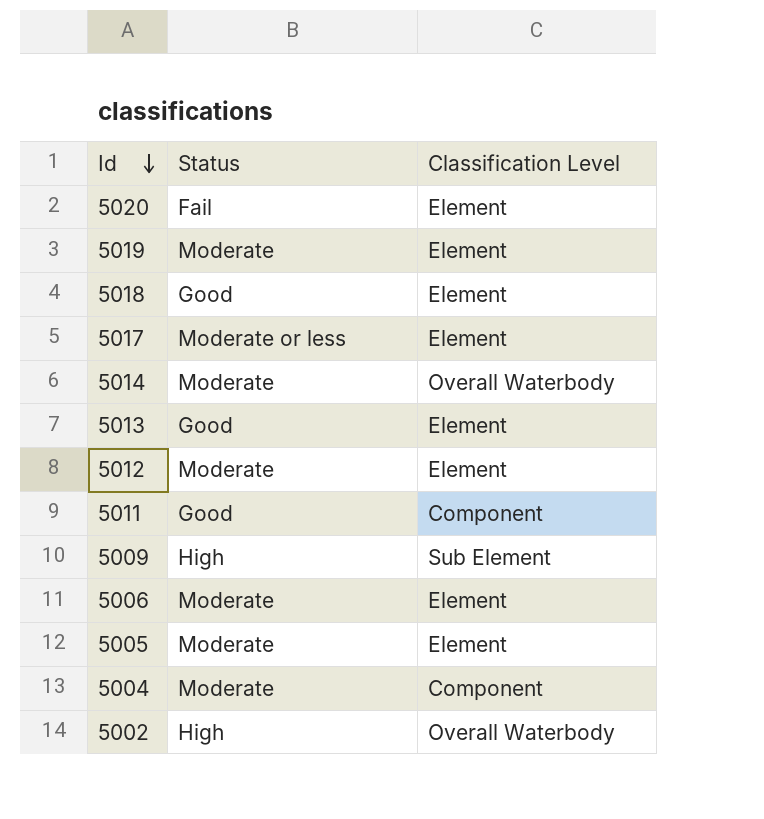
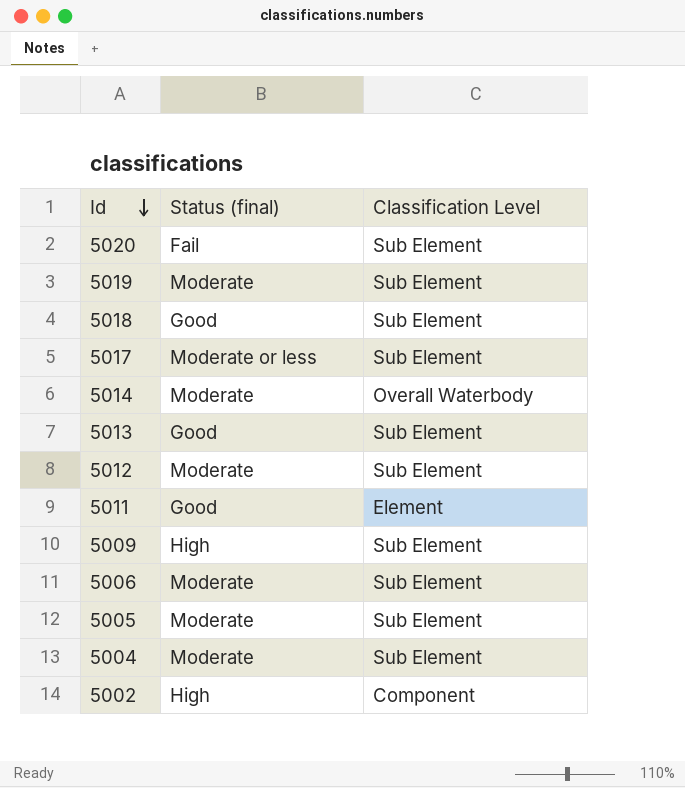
column name: Status -> Status (final)
5020 | Classification Level: Element -> Sub Element
5019 | Classification Level: Element -> Sub Element
5018 | Classification Level: Element -> Sub Element
5017 | Classification Level: Element -> Sub Element
5013 | Classification Level: Element -> Sub Element
5012 | Classification Level: Element -> Sub Element
5011 | Classification Level: Component -> Element
5006 | Classification Level: Element -> Sub Element
5005 | Classification Level: Element -> Sub Element
5004 | Classification Level: Component -> Sub Element
5002 | Classification Level: Overall Waterbody -> Component

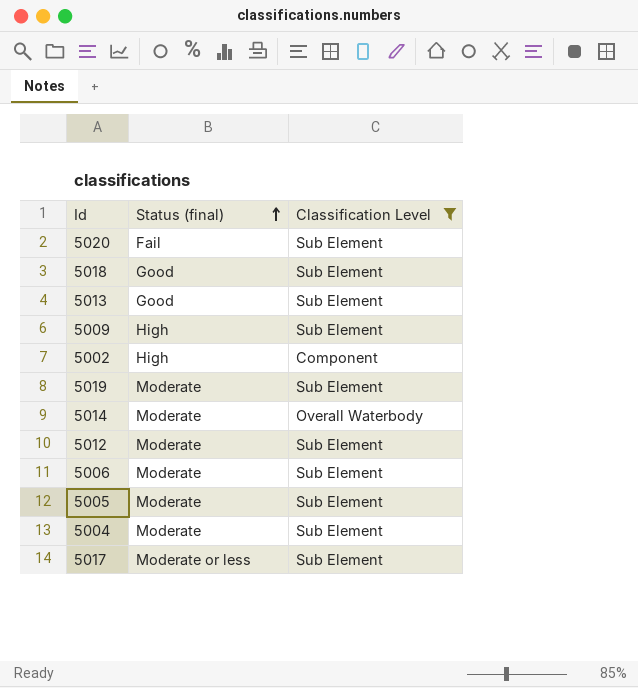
filter: none -> Classification Level != Element
row order: Id descending -> Status (final) ascending

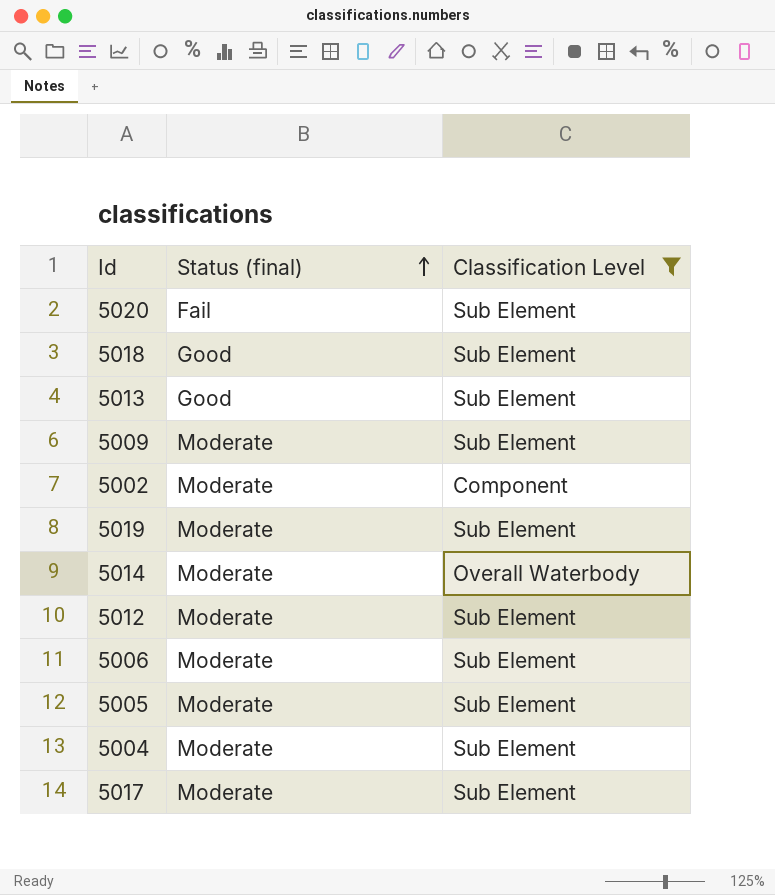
5009 | Status (final): High -> Moderate
5002 | Status (final): High -> Moderate
5017 | Status (final): Moderate or less -> Moderate

